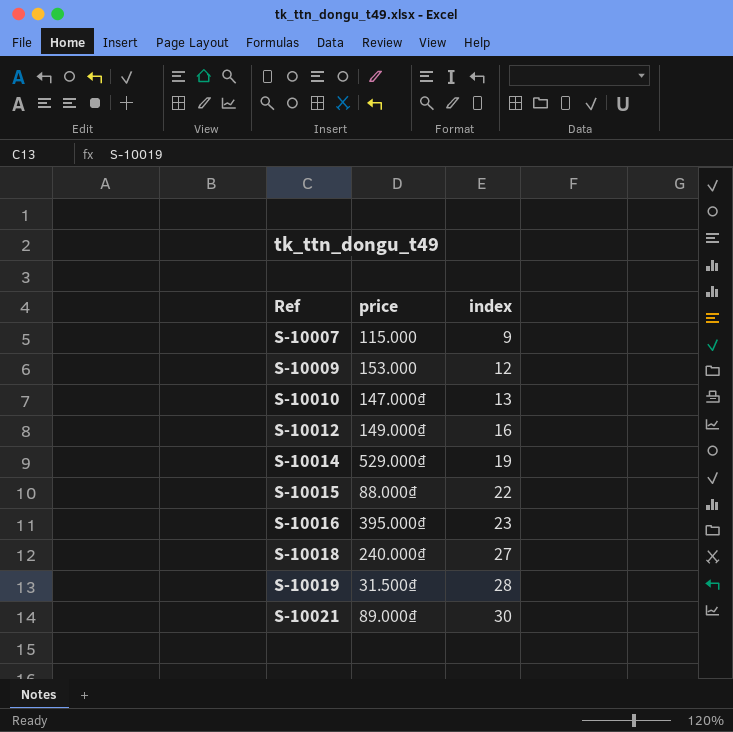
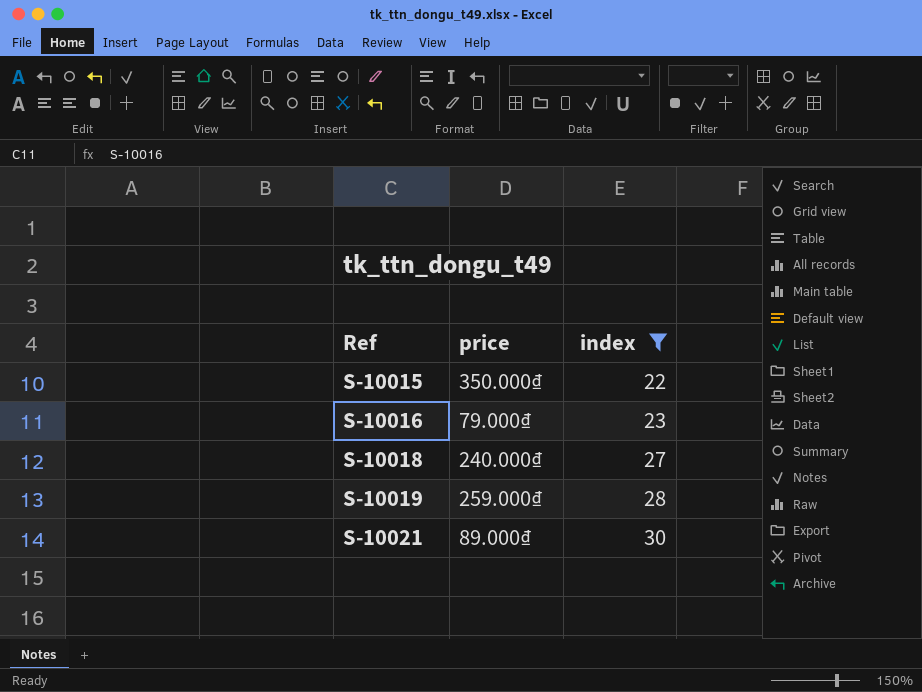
filter: none -> index >= 22
S-10015 | price: 88.000₫ -> 350.000₫
S-10016 | price: 395.000₫ -> 79.000₫
S-10019 | price: 31.500₫ -> 259.000₫

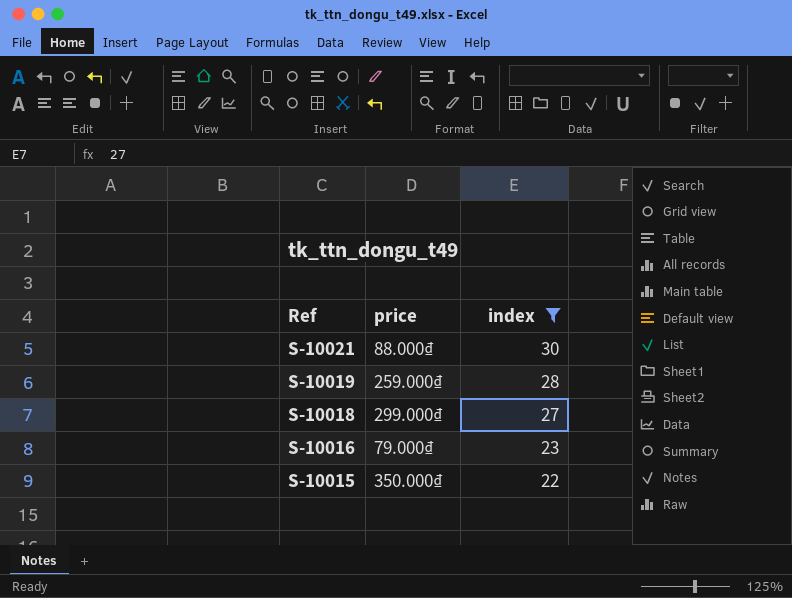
row order: Ref ascending -> Ref descending
S-10021 | price: 89.000₫ -> 88.000₫
S-10018 | price: 240.000₫ -> 299.000₫

